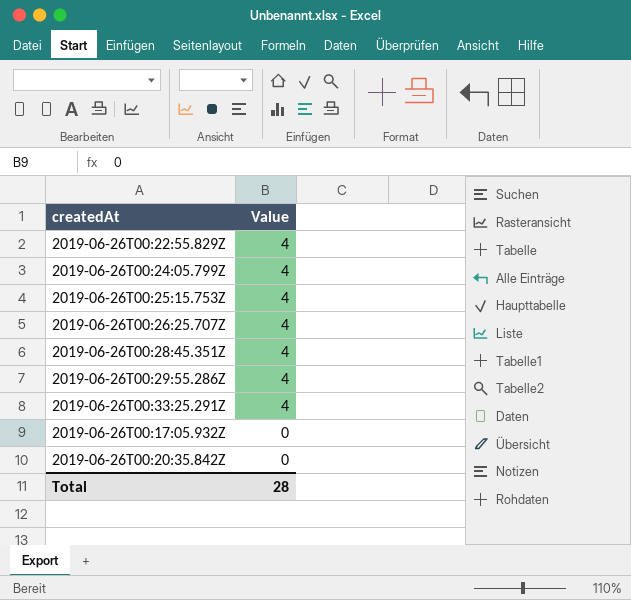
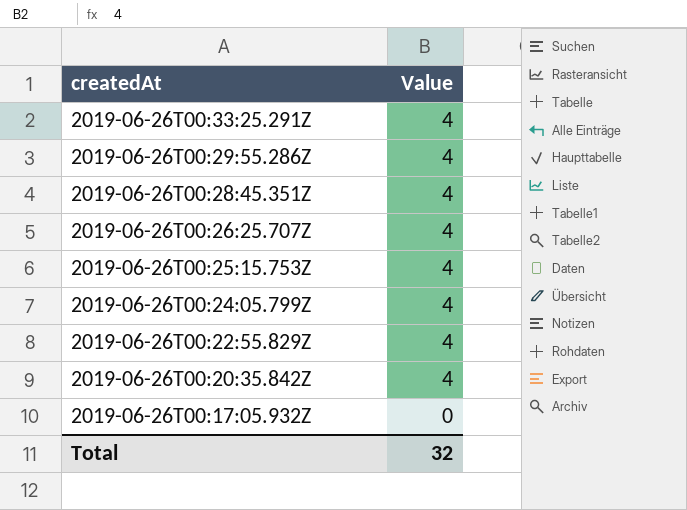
row order: Value descending -> createdAt descending
2019-06-26T00:20:35.842Z | Value: 0 -> 4
Total | Value: 28 -> 32

